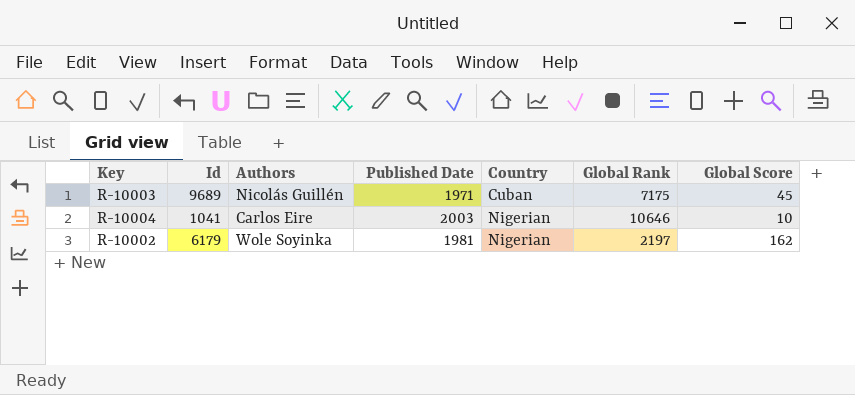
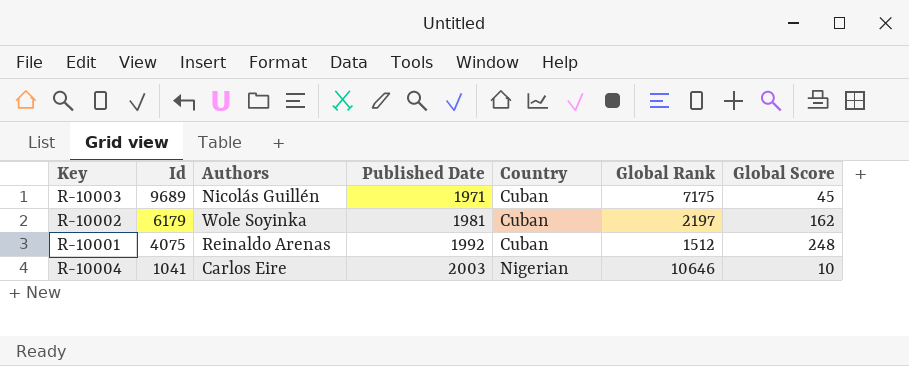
row order: Country ascending -> Id descending
R-10002 | Country: Nigerian -> Cuban
row R-10001: none -> 4075 | Reinaldo Arenas | 1992 | Cuban | 1512 | 248

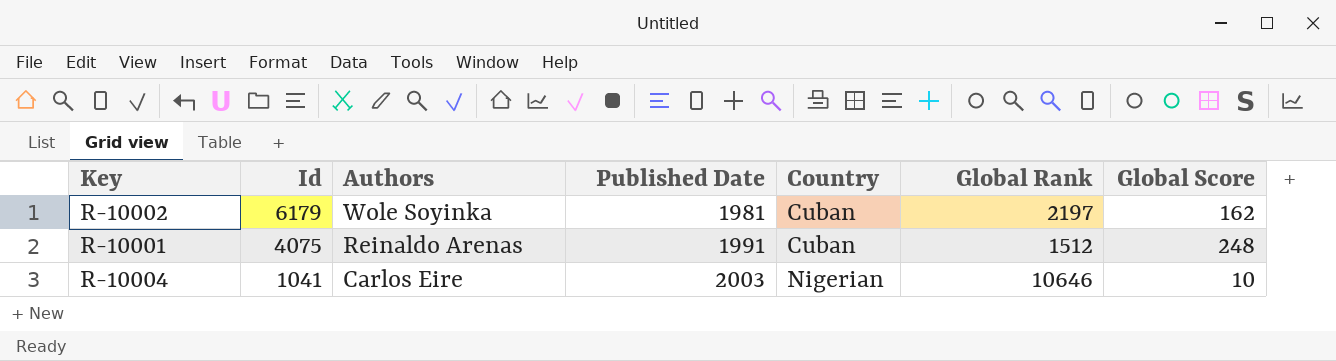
row R-10003: 9689 | Nicolás Guillén | 1971 | Cuban | 7175 | 45 -> none
R-10001 | Published Date: 1992 -> 1991

